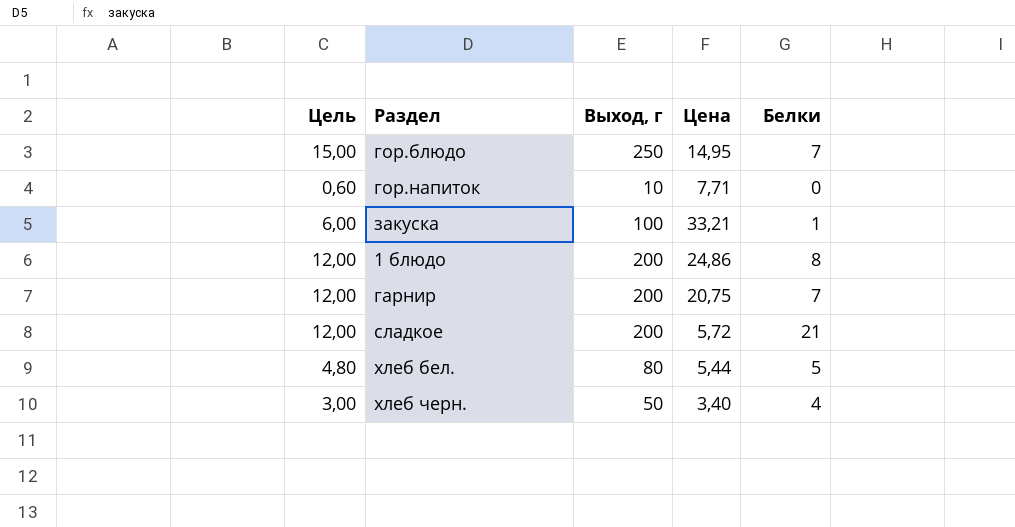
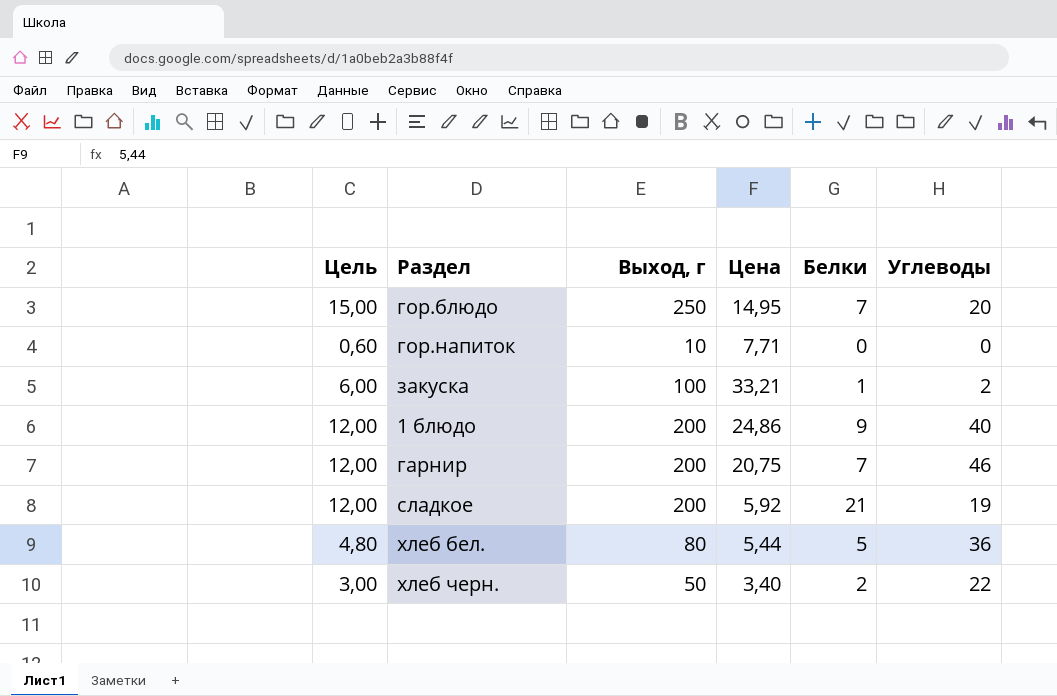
column Углеводы | position: none -> 6
1 блюдо | Белки: 8 -> 9
сладкое | Цена: 5,72 -> 5,92
хлеб черн. | Белки: 4 -> 2

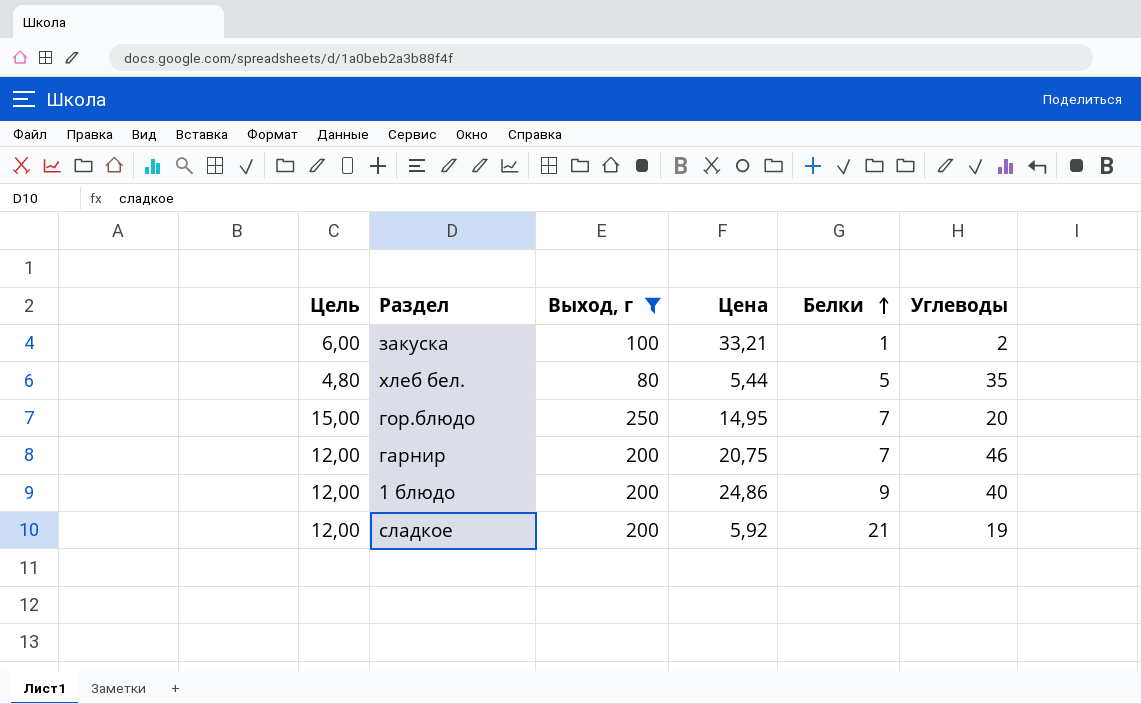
filter: none -> Выход, г >= 80
row order: none -> Белки ascending
хлеб бел. | Углеводы: 36 -> 35

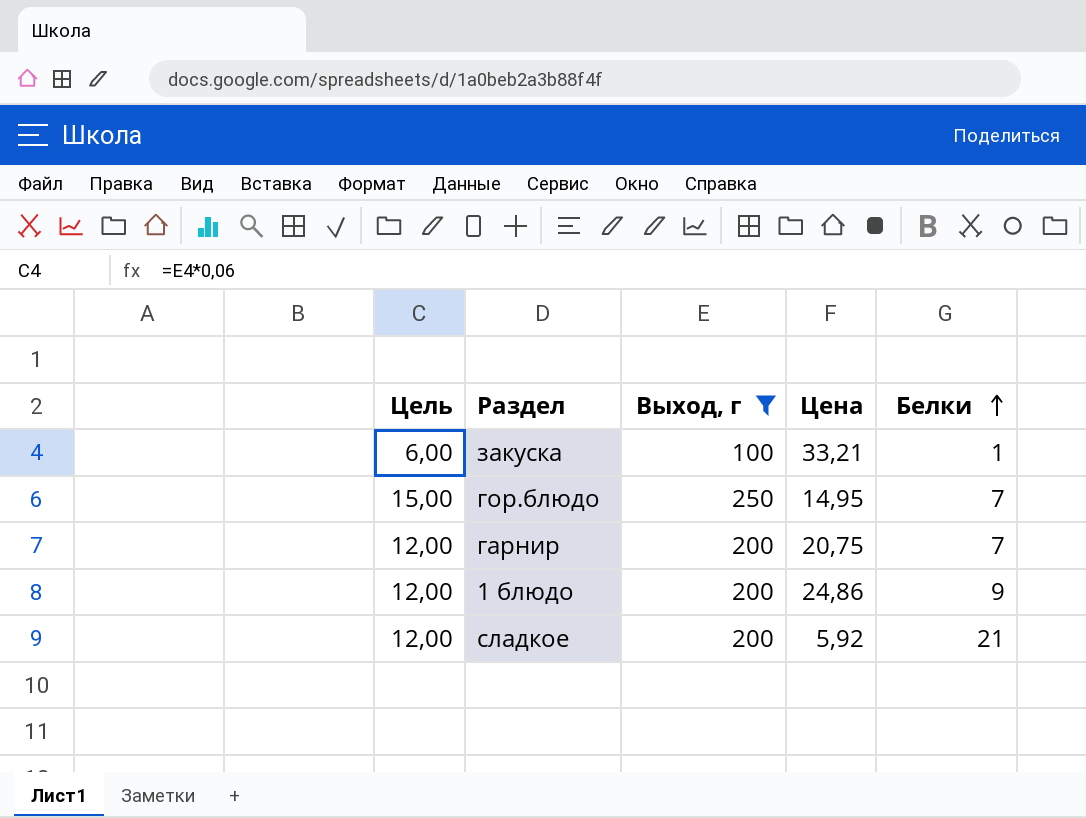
column Углеводы | position: 6 -> none
row хлеб бел.: 4,80 | 80 | 5,44 | 5 | 35 -> none

